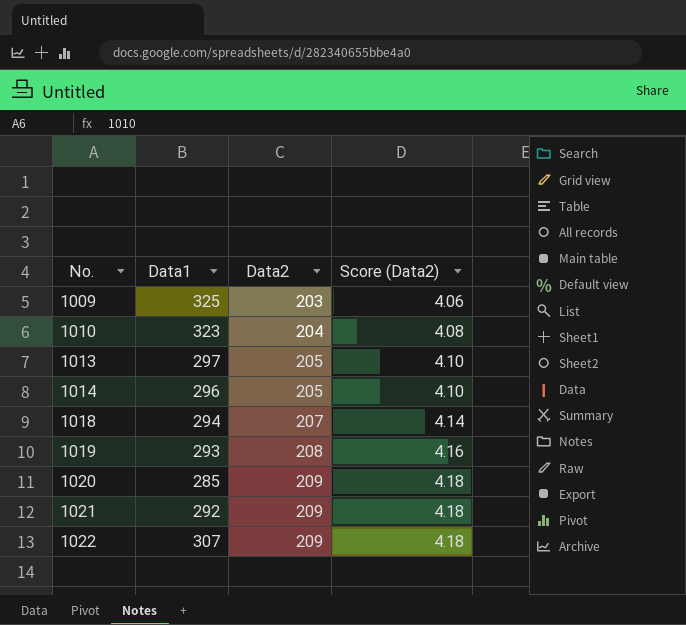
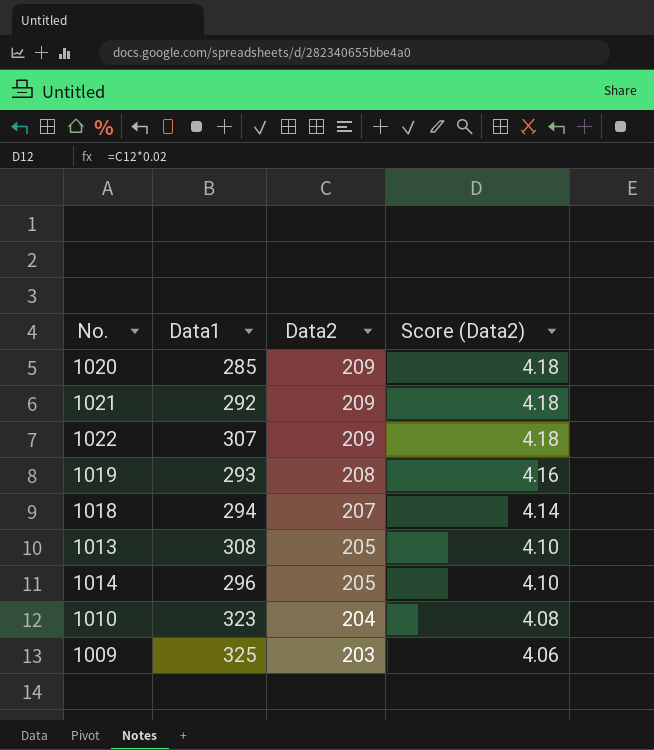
row order: No. ascending -> Data2 descending
1013 | Data1: 297 -> 308

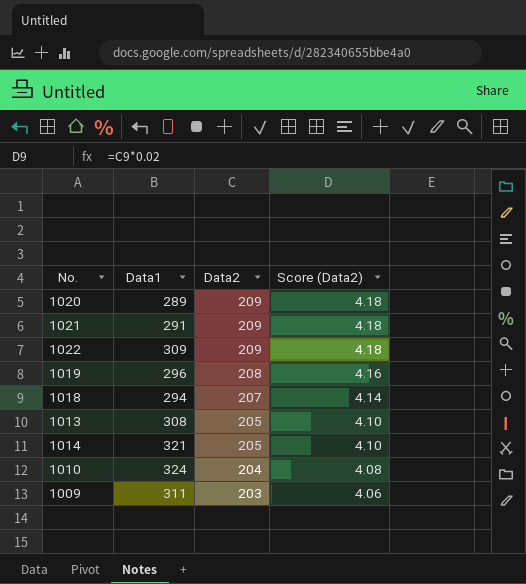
1020 | Data1: 285 -> 289
1021 | Data1: 292 -> 291
1022 | Data1: 307 -> 309
1019 | Data1: 293 -> 296
1014 | Data1: 296 -> 321
1010 | Data1: 323 -> 324
1009 | Data1: 325 -> 311

